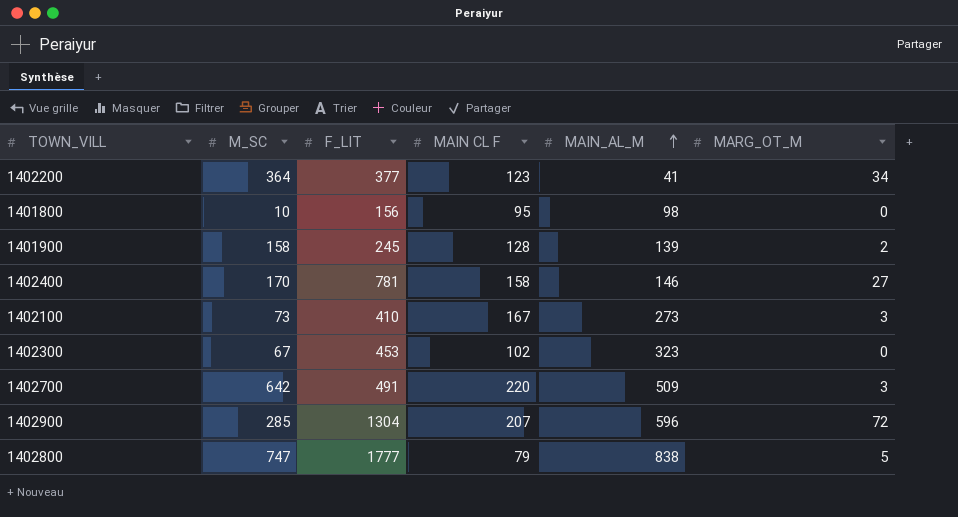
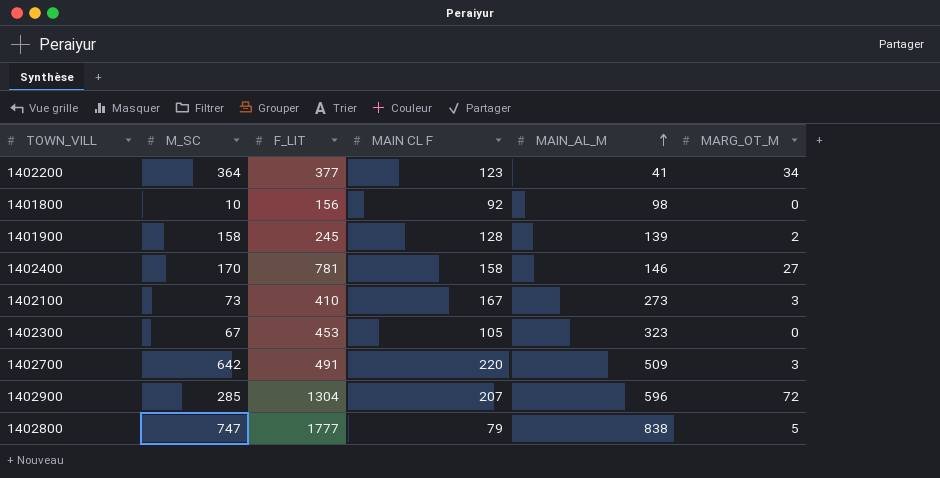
1401800 | MAIN CL F: 95 -> 92
1402300 | MAIN CL F: 102 -> 105

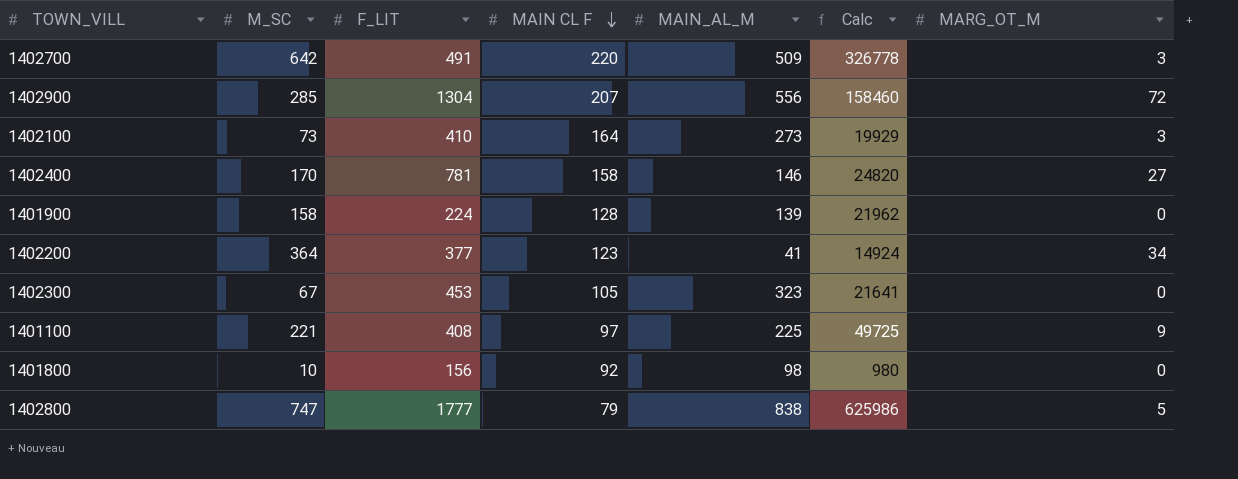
row order: MAIN_AL_M ascending -> MAIN CL F descending
column Calc | formula: none -> [M_SC] * [MAIN_AL_M]
1402900 | MAIN_AL_M: 596 -> 556
1402100 | MAIN CL F: 167 -> 164
1401900 | F_LIT: 245 -> 224
1401900 | MARG_OT_M: 2 -> 0
row 1401100: none -> 221 | 408 | 97 | 225 | 49725 | 9

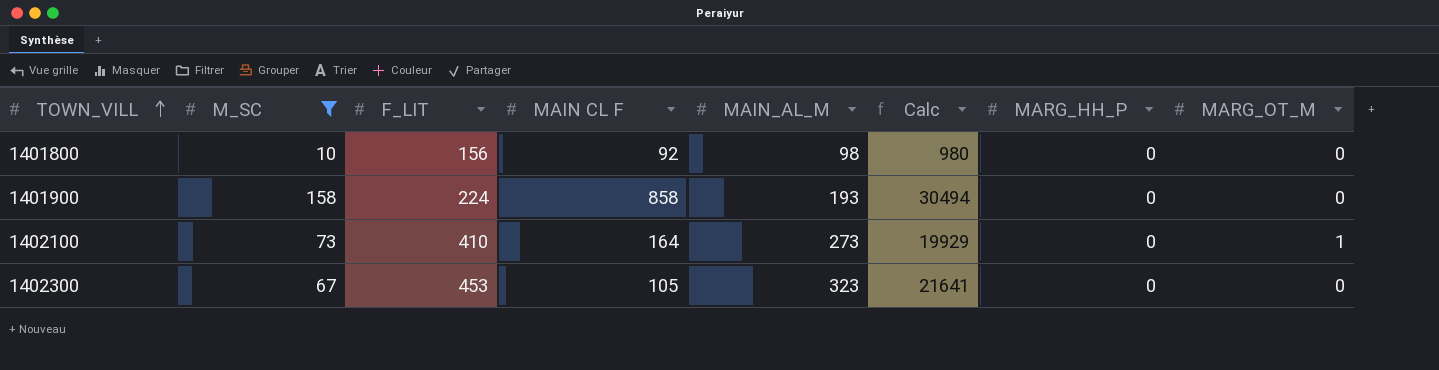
filter: none -> M_SC <= 158
row order: MAIN CL F descending -> TOWN_VILL ascending
column MARG_HH_P | position: none -> 7
1401900 | MAIN CL F: 128 -> 858
1401900 | MAIN_AL_M: 139 -> 193
1401900 | Calc: 21962 -> 30494
1402100 | MARG_OT_M: 3 -> 1

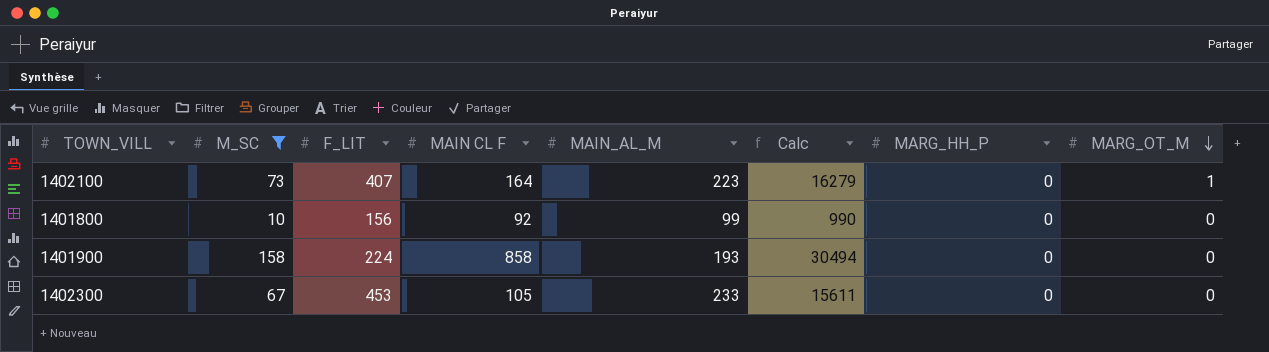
row order: TOWN_VILL ascending -> MARG_OT_M descending
1402100 | F_LIT: 410 -> 407
1402100 | MAIN_AL_M: 273 -> 223
1402100 | Calc: 19929 -> 16279
1401800 | MAIN_AL_M: 98 -> 99
1401800 | Calc: 980 -> 990
1402300 | MAIN_AL_M: 323 -> 233
1402300 | Calc: 21641 -> 15611

